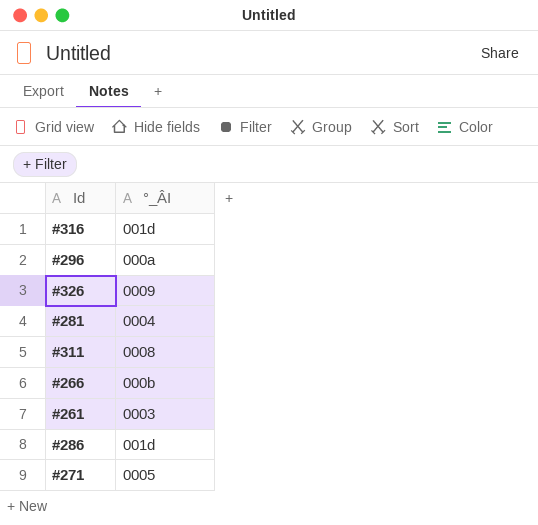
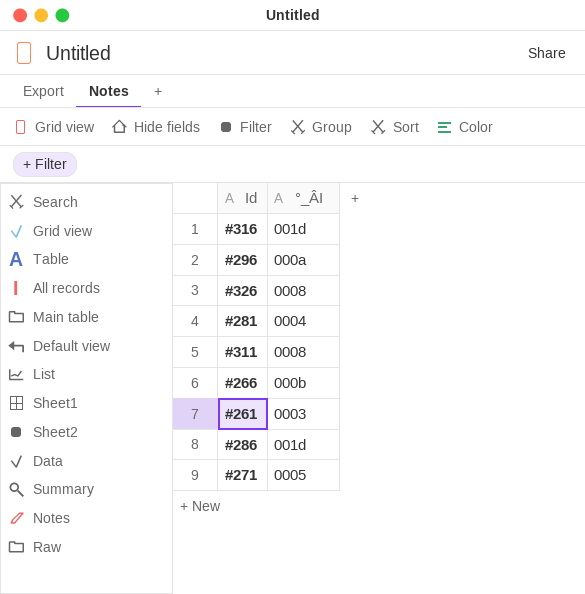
#326 | °_ÂI: 0009 -> 0008

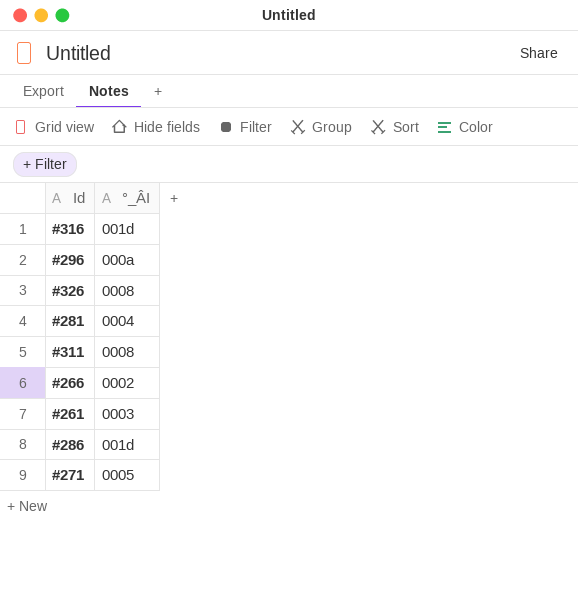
#266 | °_ÂI: 000b -> 0002

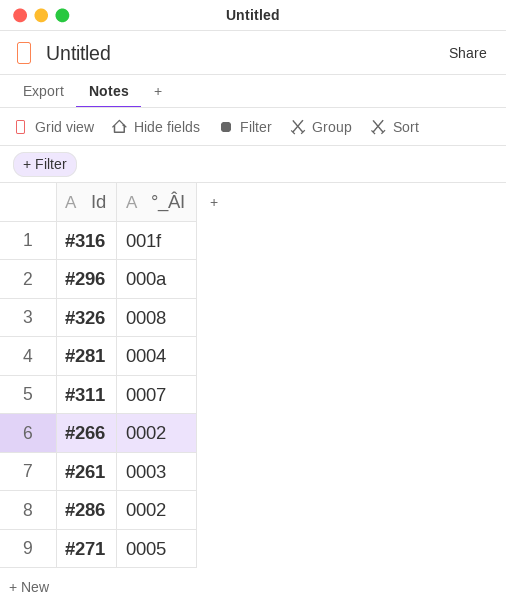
#316 | °_ÂI: 001d -> 001f
#311 | °_ÂI: 0008 -> 0007
#286 | °_ÂI: 001d -> 0002

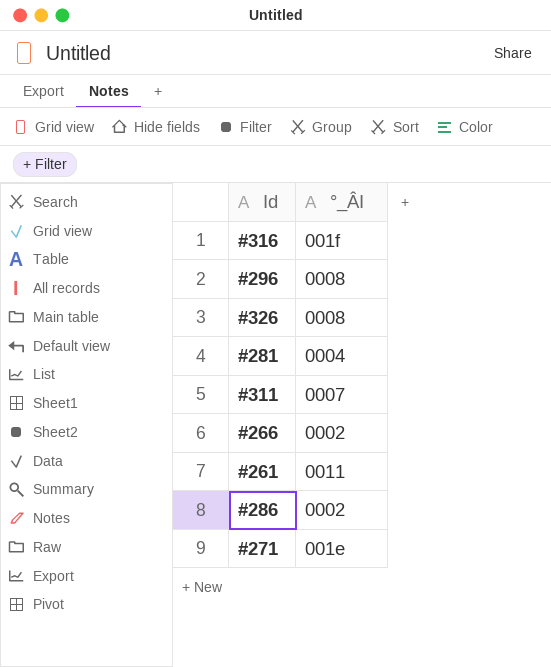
#296 | °_ÂI: 000a -> 0008
#261 | °_ÂI: 0003 -> 0011
#271 | °_ÂI: 0005 -> 001e

